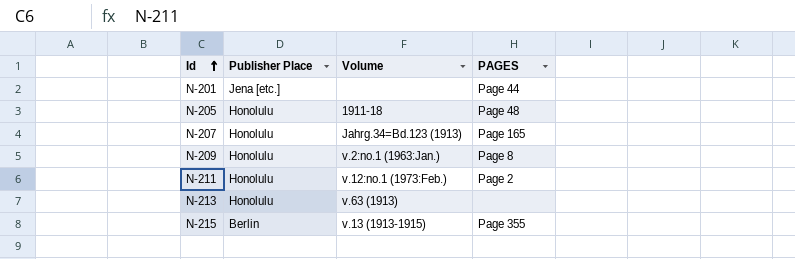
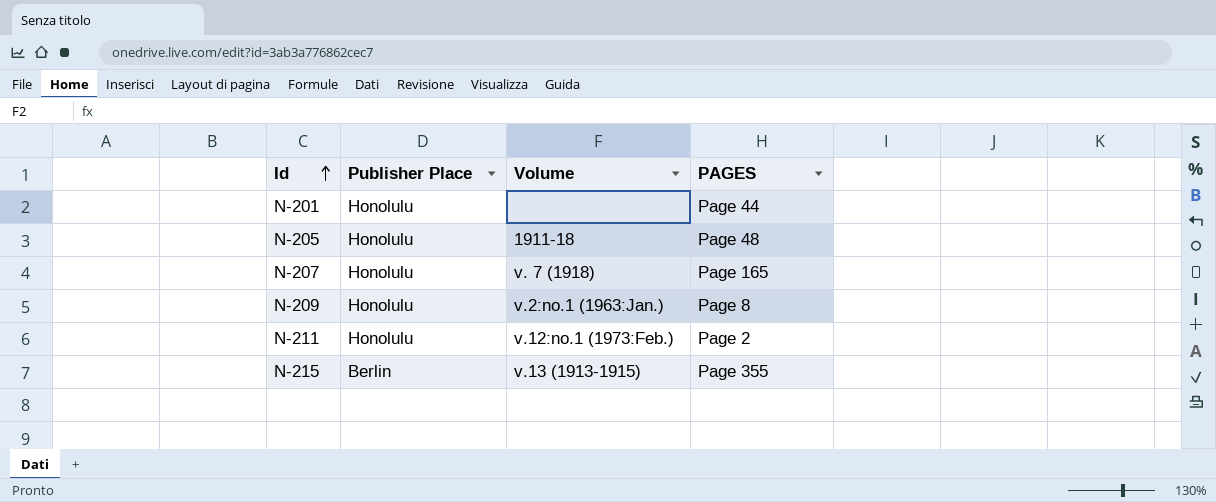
row N-213: Honolulu | v.63 (1913) | none -> none
N-201 | Publisher Place: Jena [etc.] -> Honolulu
N-207 | Volume: Jahrg.34=Bd.123 (1913) -> v. 7 (1918)

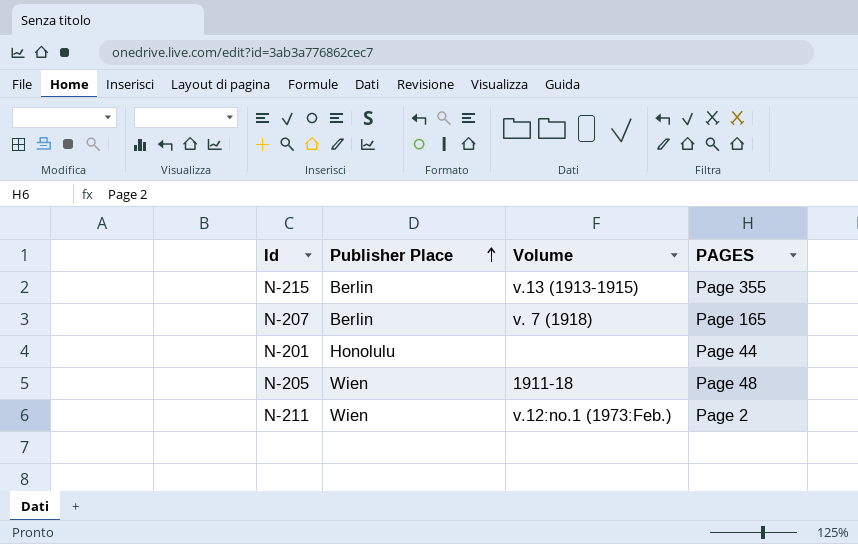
row order: Id ascending -> Publisher Place ascending
row N-209: Honolulu | v.2:no.1 (1963:Jan.) | Page 8 -> none
N-207 | Publisher Place: Honolulu -> Berlin
N-205 | Publisher Place: Honolulu -> Wien
N-211 | Publisher Place: Honolulu -> Wien

